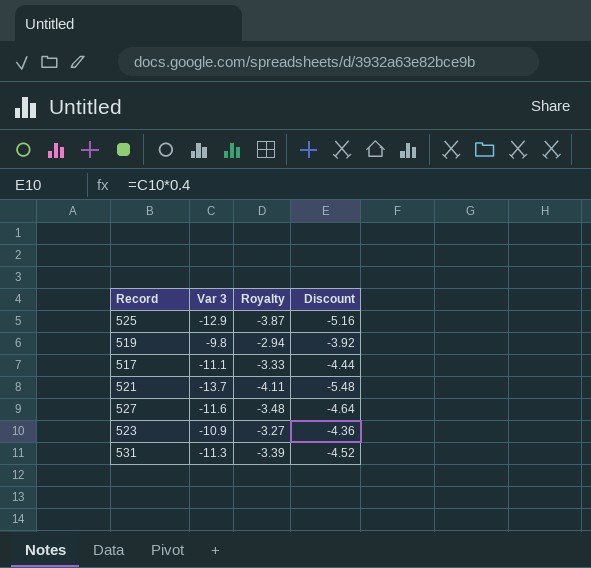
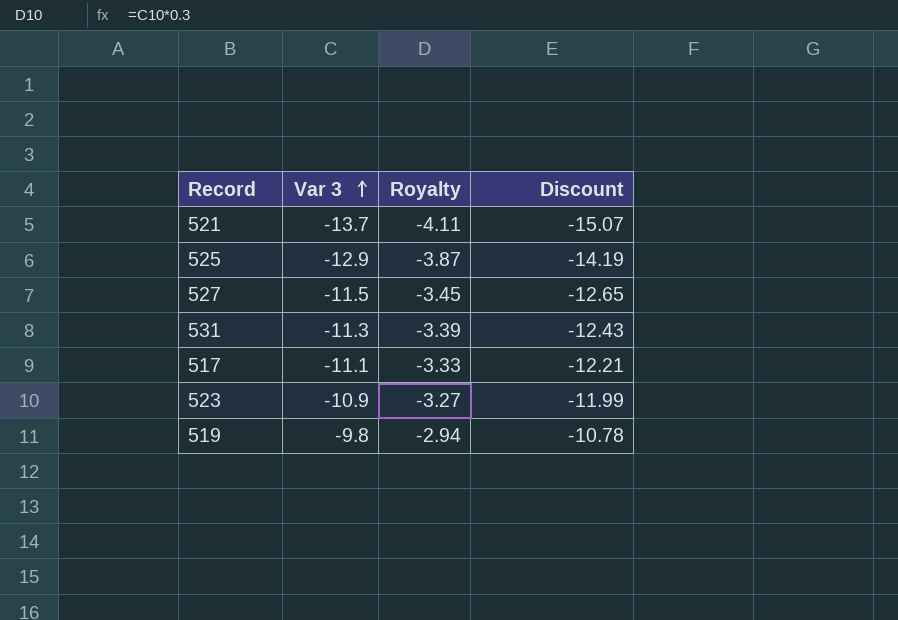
row order: none -> Var 3 ascending
column Discount | formula: [Var 3] * 0.4 -> [Var 3] * 1.1
527 | Var 3: -11.6 -> -11.5
527 | Royalty: -3.48 -> -3.45

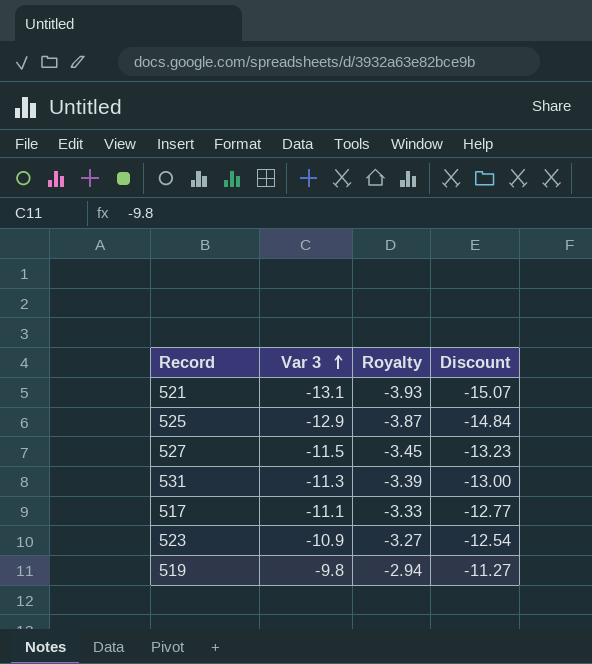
column Discount | formula: [Var 3] * 1.1 -> [Var 3] * 1.15
521 | Var 3: -13.7 -> -13.1
521 | Royalty: -4.11 -> -3.93

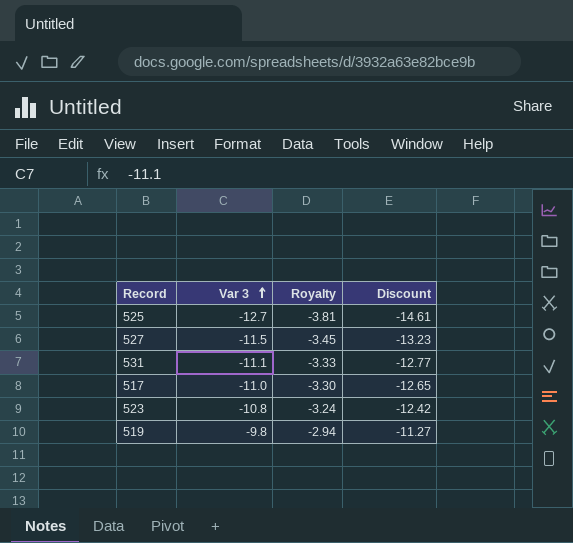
row 521: -13.1 | -3.93 | -15.07 -> none
525 | Var 3: -12.9 -> -12.7
525 | Royalty: -3.87 -> -3.81
525 | Discount: -14.84 -> -14.61
531 | Var 3: -11.3 -> -11.1
531 | Royalty: -3.39 -> -3.33
531 | Discount: -13.00 -> -12.77
517 | Var 3: -11.1 -> -11.0
517 | Royalty: -3.33 -> -3.30
517 | Discount: -12.77 -> -12.65
523 | Var 3: -10.9 -> -10.8
523 | Royalty: -3.27 -> -3.24
523 | Discount: -12.54 -> -12.42

